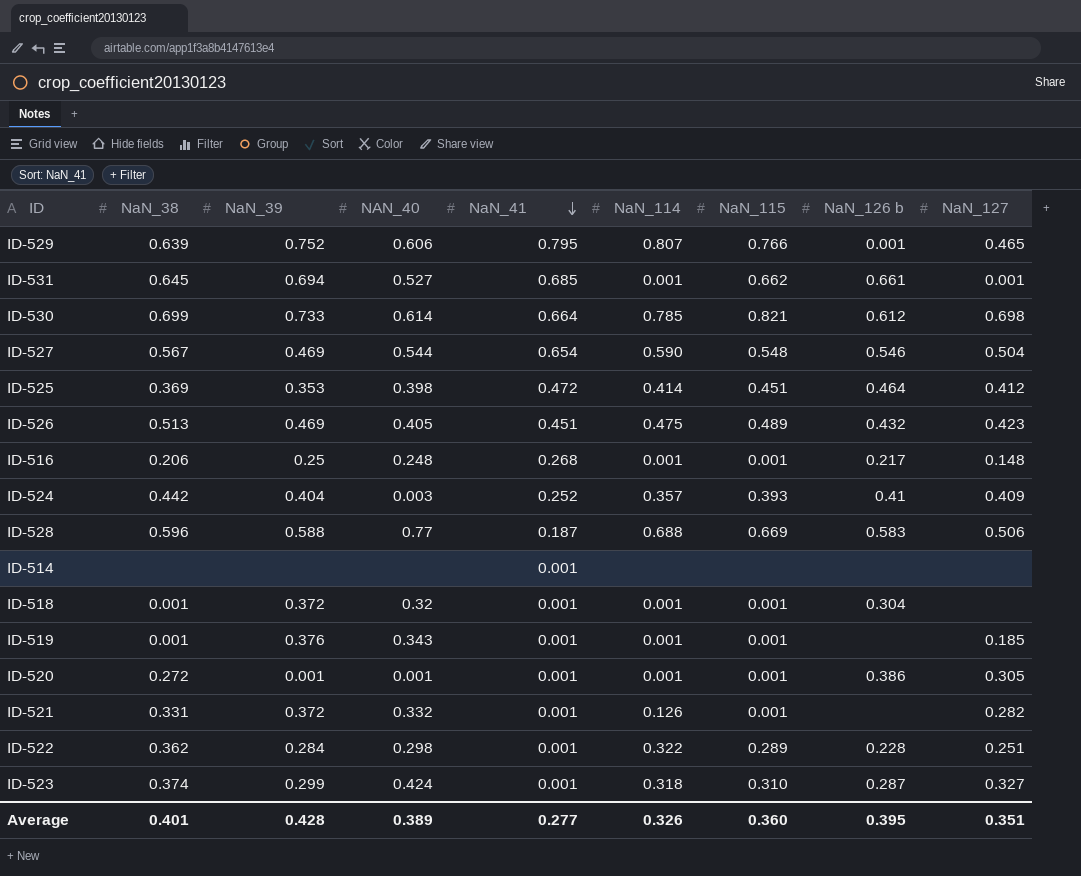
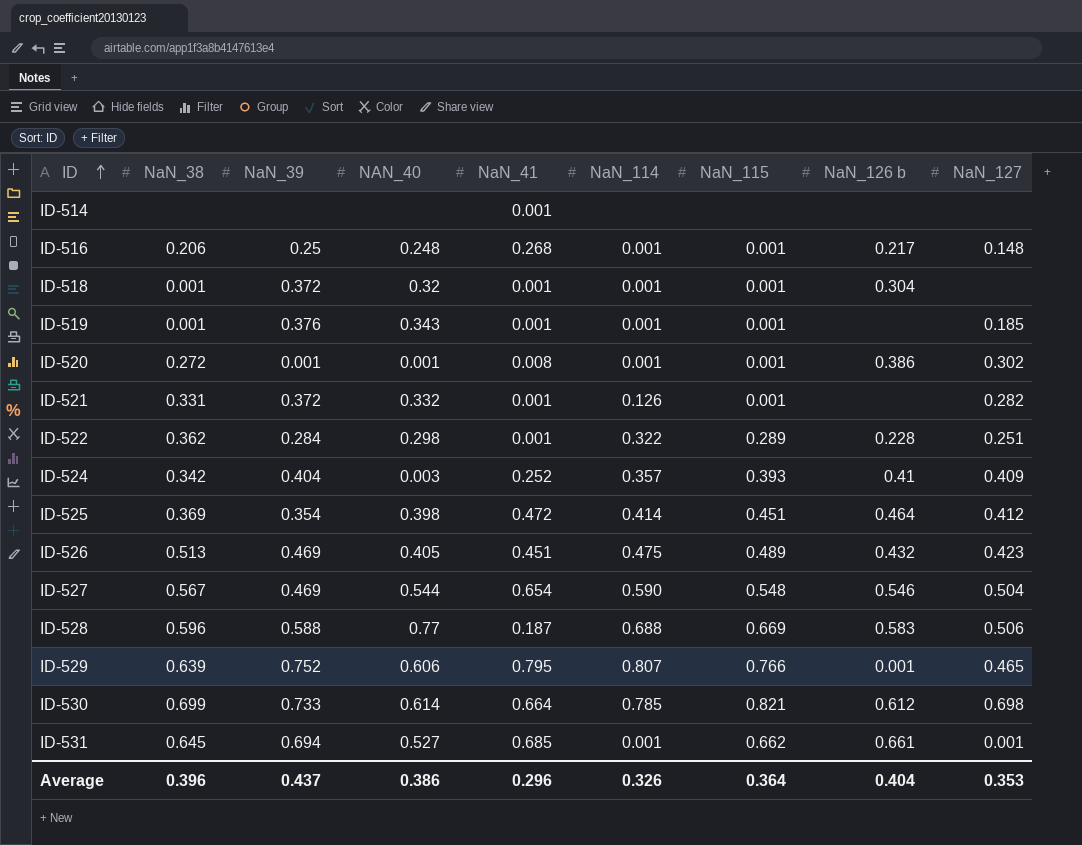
row order: NaN_41 descending -> ID ascending
row ID-523: 0.374 | 0.299 | 0.424 | 0.001 | 0.318 | 0.310 | 0.287 | 0.327 -> none
ID-520 | NaN_41: 0.001 -> 0.008
ID-520 | NaN_127: 0.305 -> 0.302
ID-524 | NaN_38: 0.442 -> 0.342
ID-525 | NaN_39: 0.353 -> 0.354
Average | NaN_38: 0.401 -> 0.396
Average | NaN_39: 0.428 -> 0.437
Average | NAN_40: 0.389 -> 0.386
Average | NaN_41: 0.277 -> 0.296
Average | NaN_115: 0.360 -> 0.364
Average | NaN_126 b: 0.395 -> 0.404
Average | NaN_127: 0.351 -> 0.353

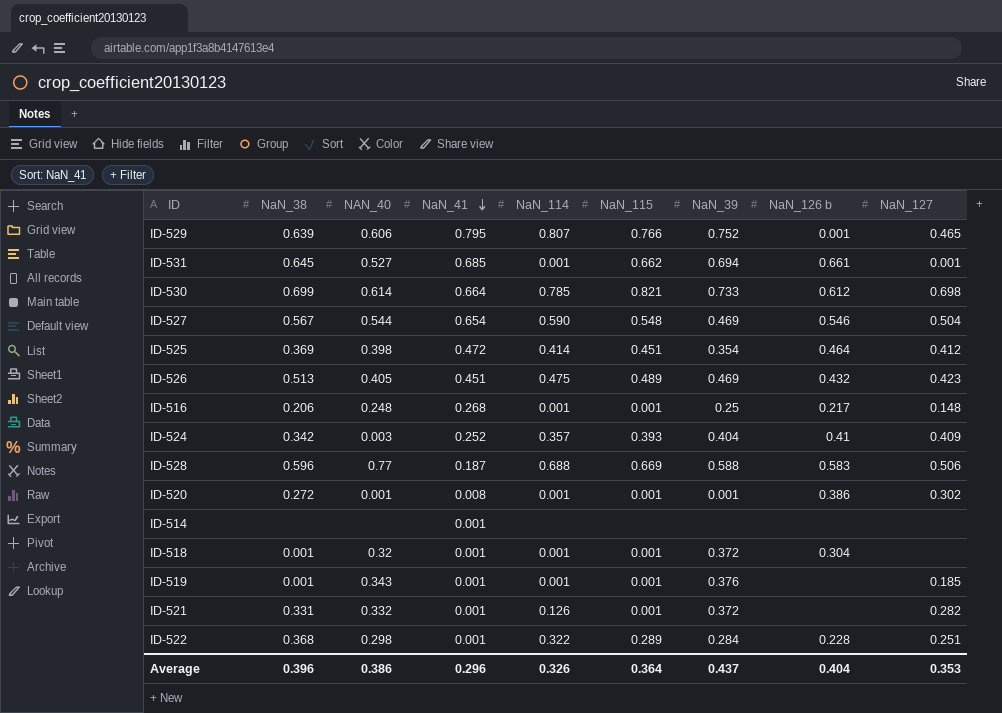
row order: ID ascending -> NaN_41 descending
column NaN_39 | position: 3 -> 7
ID-522 | NaN_38: 0.362 -> 0.368

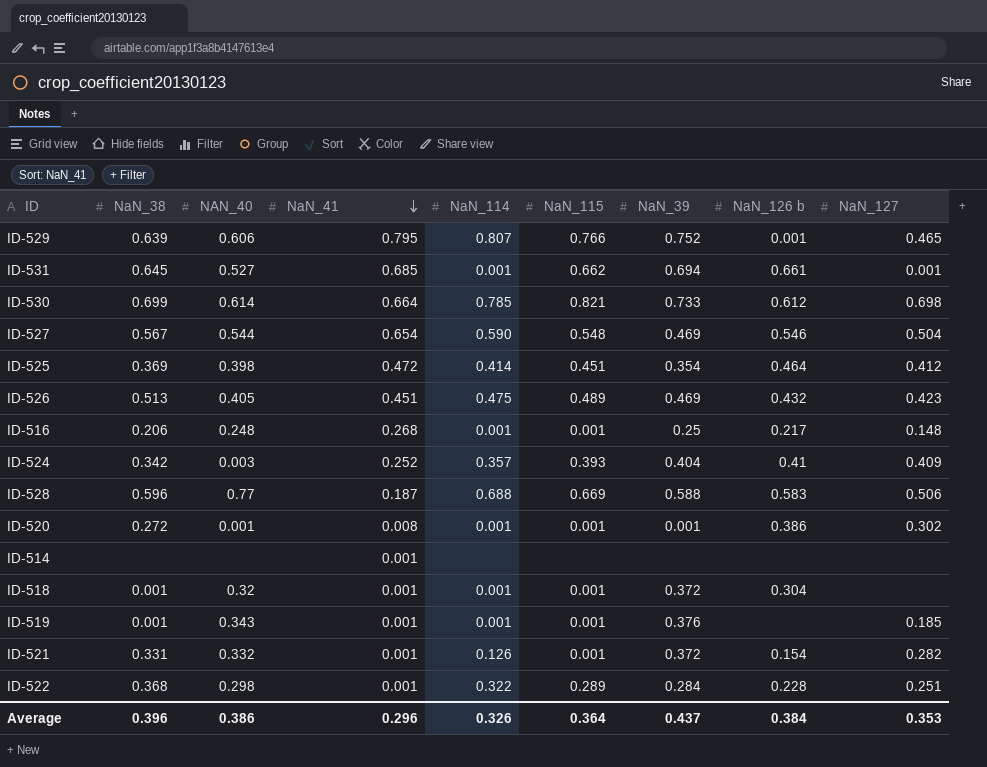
ID-521 | NaN_126 b: none -> 0.154
Average | NaN_126 b: 0.404 -> 0.384

